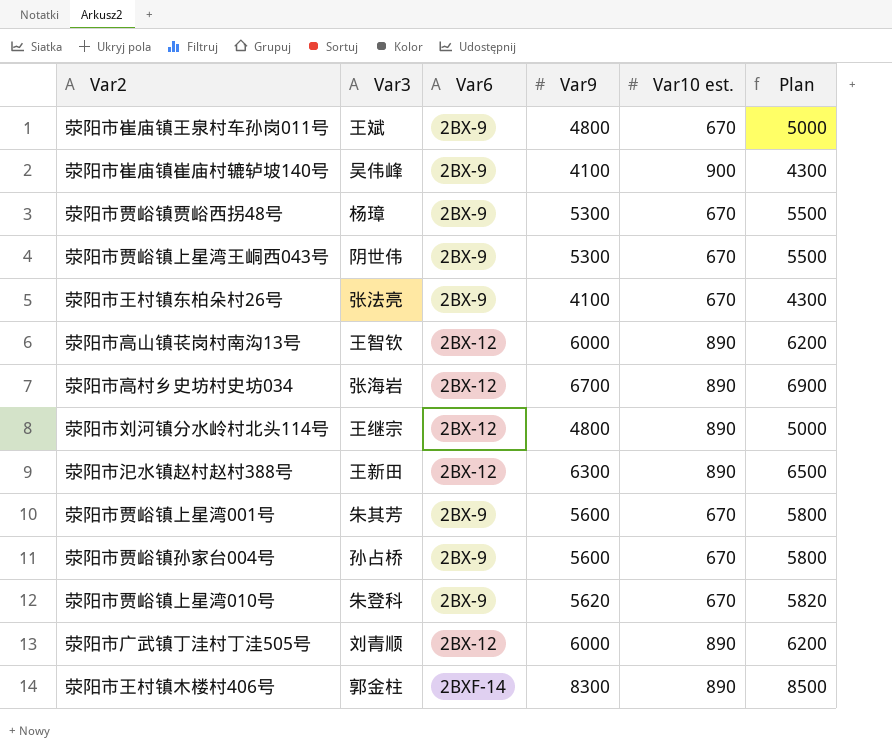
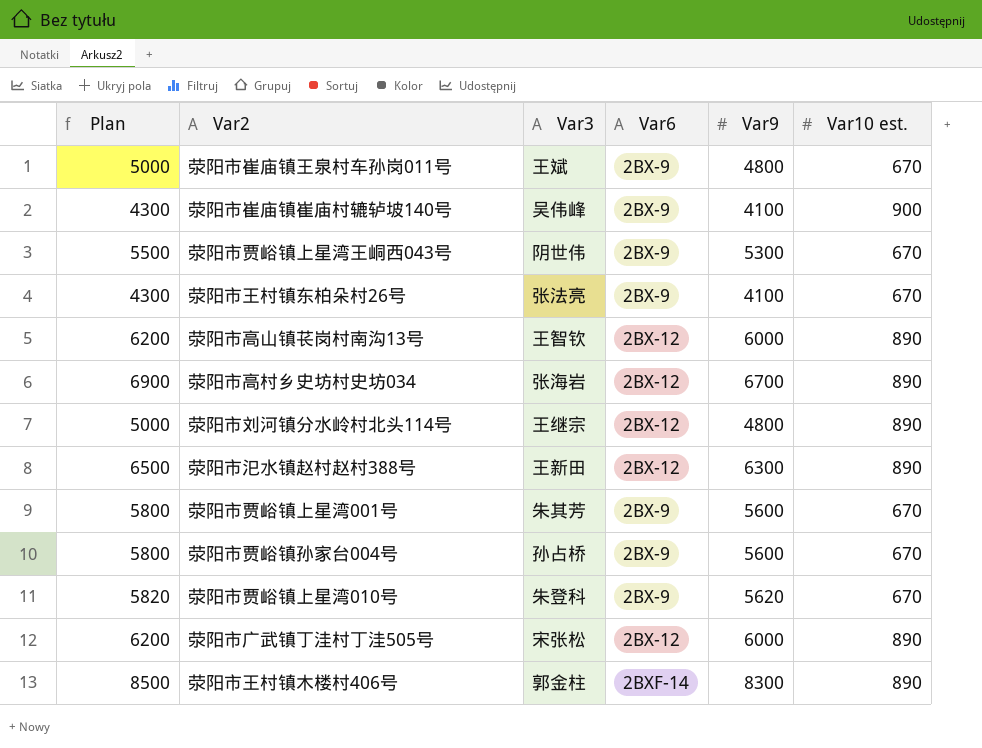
column Plan | position: 6 -> 1
row 荥阳市贾峪镇贾峪西拐48号: 杨璋 | 2BX-9 | 5300 | 670 | 5500 -> none
荥阳市广武镇丁洼村丁洼505号 | Var3: 刘青顺 -> 宋张松

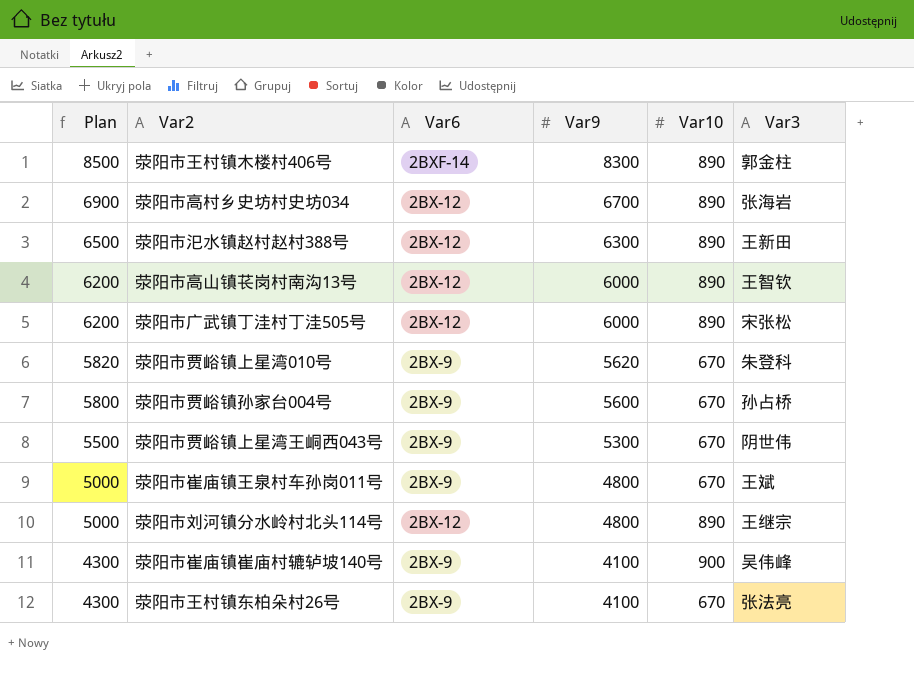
row order: none -> Plan descending
column name: Var10 est. -> Var10
column Var3 | position: 3 -> 6
row 荥阳市贾峪镇上星湾001号: 5800 | 朱其芳 | 2BX-9 | 5600 | 670 -> none

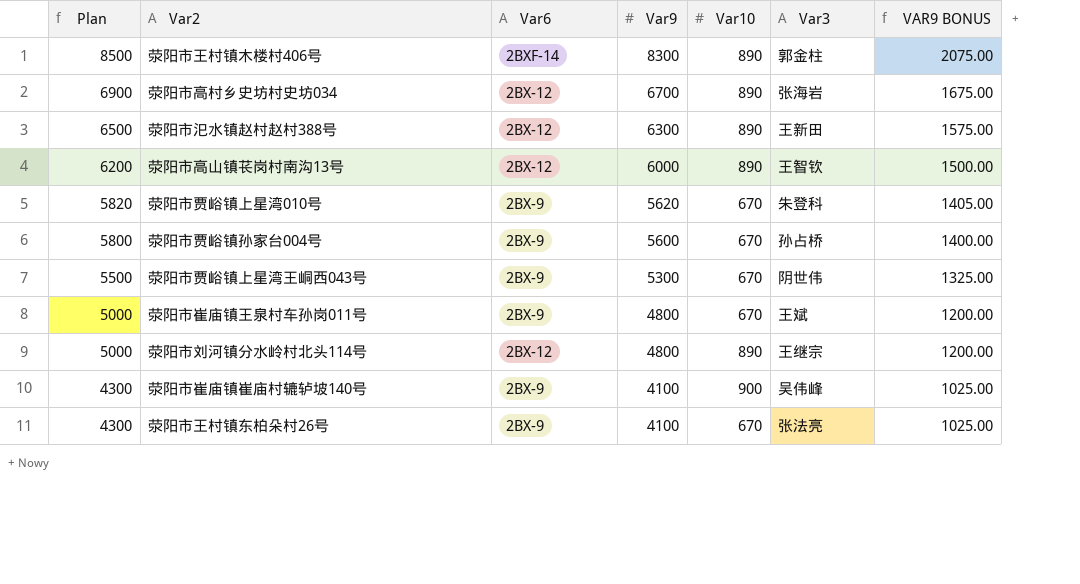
column VAR9 BONUS | formula: none -> [Var9] * 0.25
row 荥阳市广武镇丁洼村丁洼505号: 6200 | 2BX-12 | 6000 | 890 | 宋张松 -> none

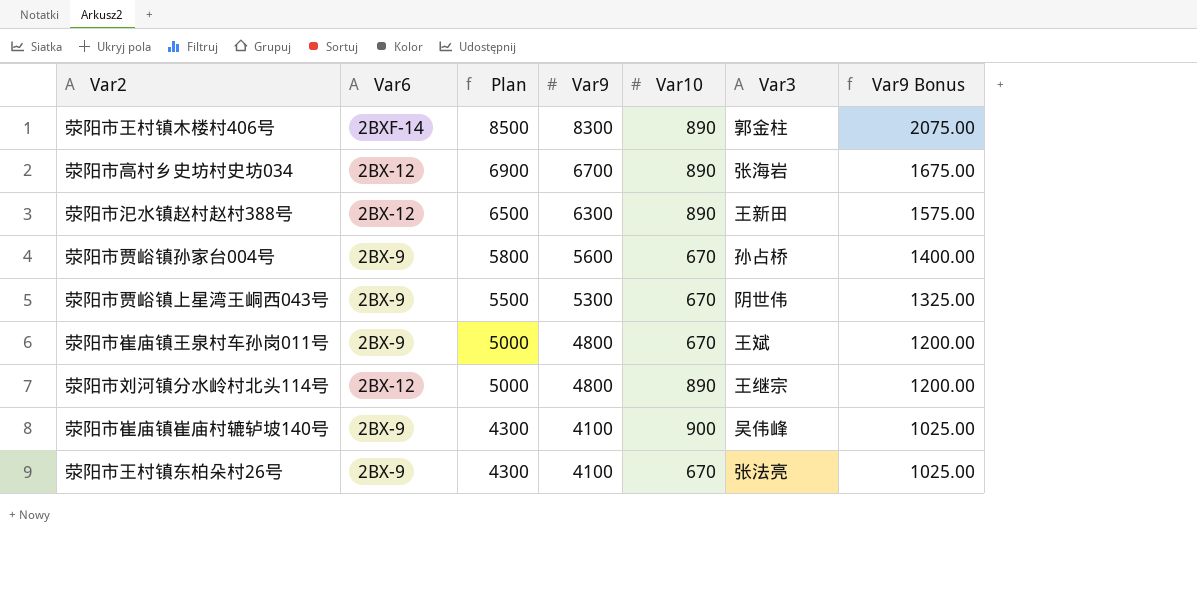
column Plan | position: 1 -> 3
column name: VAR9 BONUS -> Var9 Bonus
row 荥阳市高山镇苌岗村南沟13号: 6200 | 2BX-12 | 6000 | 890 | 王智钦 | 1500.00 -> none
row 荥阳市贾峪镇上星湾010号: 5820 | 2BX-9 | 5620 | 670 | 朱登科 | 1405.00 -> none

